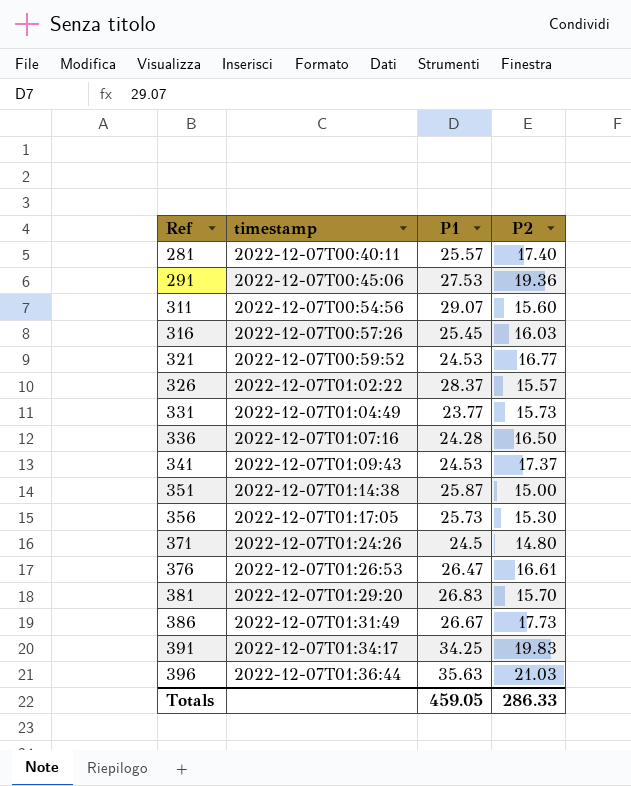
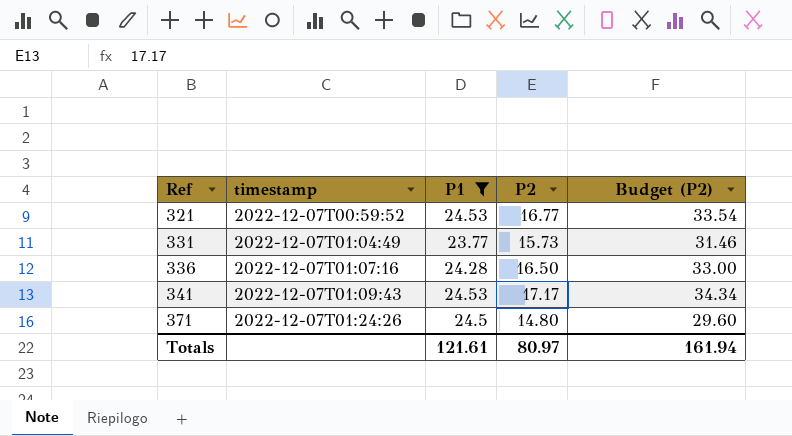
filter: none -> P1 <= 24.53
column Budget (P2) | formula: none -> [P2] * 2
341 | P2: 17.37 -> 17.17
Totals | P1: 459.05 -> 121.61
Totals | P2: 286.33 -> 80.97

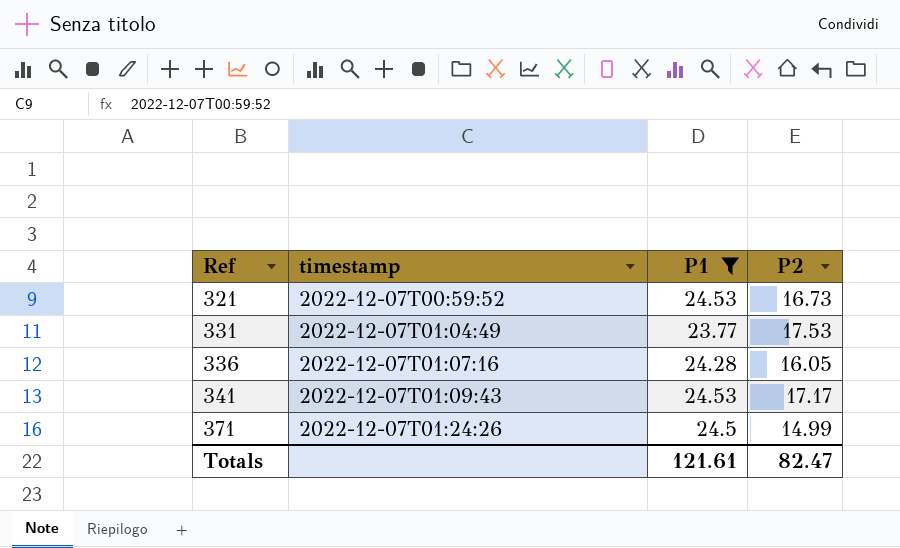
column Budget (P2) | formula: [P2] * 2 -> none
321 | P2: 16.77 -> 16.73
331 | P2: 15.73 -> 17.53
336 | P2: 16.50 -> 16.05
371 | P2: 14.80 -> 14.99
Totals | P2: 80.97 -> 82.47

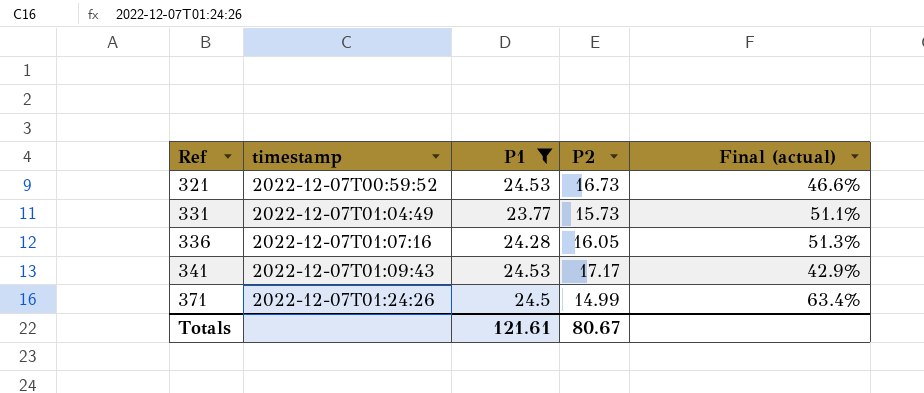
column Final (actual) | formula: none -> ([P1] - [P2]) / [P2]
331 | P2: 17.53 -> 15.73
Totals | P2: 82.47 -> 80.67

